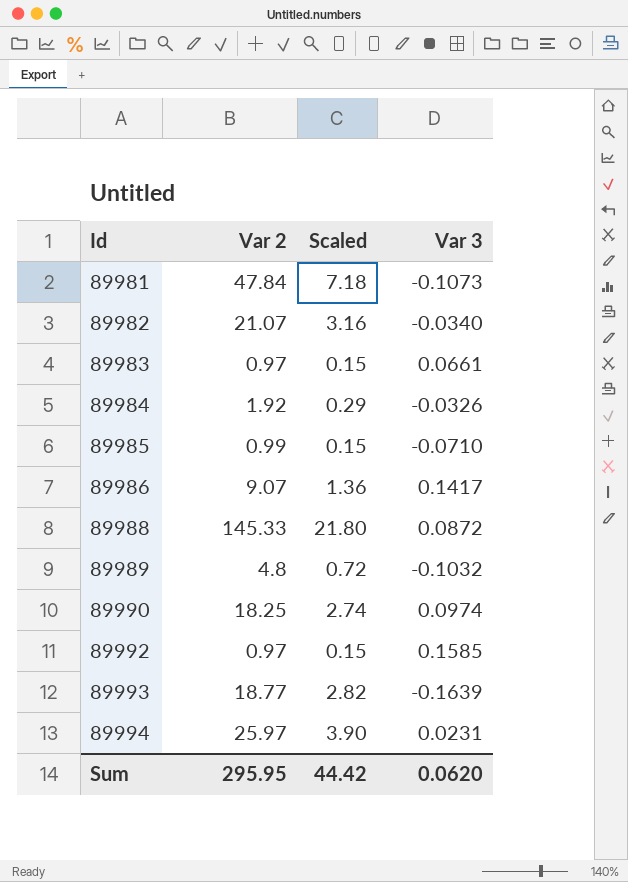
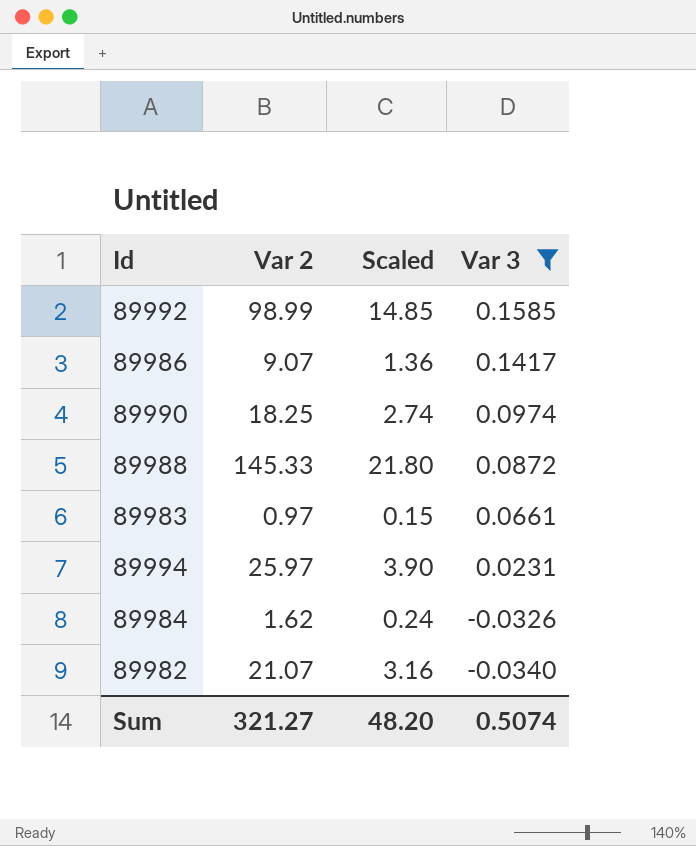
filter: none -> Var 3 >= -0.0340
row order: Id ascending -> Var 3 descending
89992 | Var 2: 0.97 -> 98.99
89992 | Scaled: 0.15 -> 14.85
89984 | Var 2: 1.92 -> 1.62
89984 | Scaled: 0.29 -> 0.24
Sum | Var 2: 295.95 -> 321.27
Sum | Scaled: 44.42 -> 48.20
Sum | Var 3: 0.0620 -> 0.5074

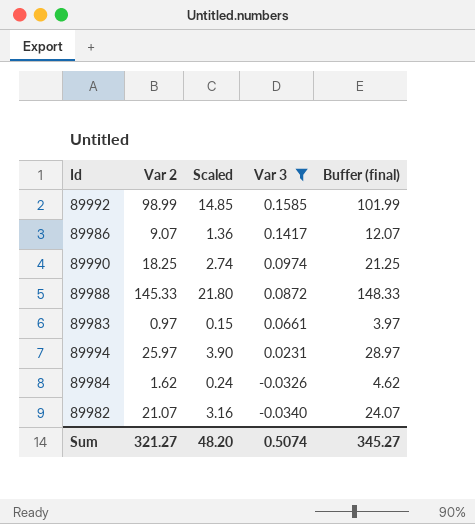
column Buffer (final) | formula: none -> [Var 2] + 3

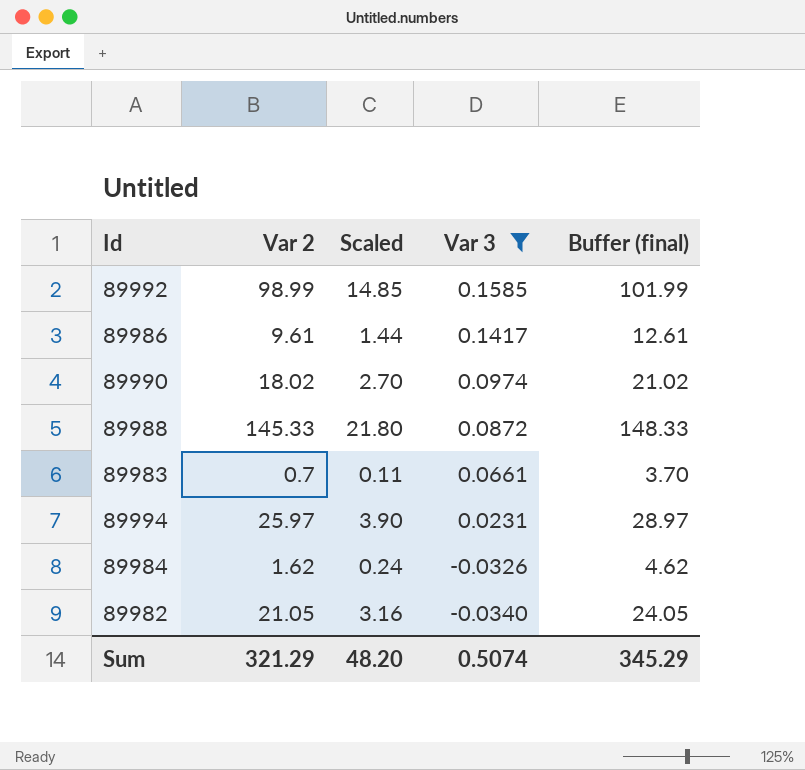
89986 | Var 2: 9.07 -> 9.61
89986 | Scaled: 1.36 -> 1.44
89986 | Buffer (final): 12.07 -> 12.61
89990 | Var 2: 18.25 -> 18.02
89990 | Scaled: 2.74 -> 2.70
89990 | Buffer (final): 21.25 -> 21.02
89983 | Var 2: 0.97 -> 0.7
89983 | Scaled: 0.15 -> 0.11
89983 | Buffer (final): 3.97 -> 3.70
89982 | Var 2: 21.07 -> 21.05
89982 | Buffer (final): 24.07 -> 24.05
Sum | Var 2: 321.27 -> 321.29
Sum | Buffer (final): 345.27 -> 345.29

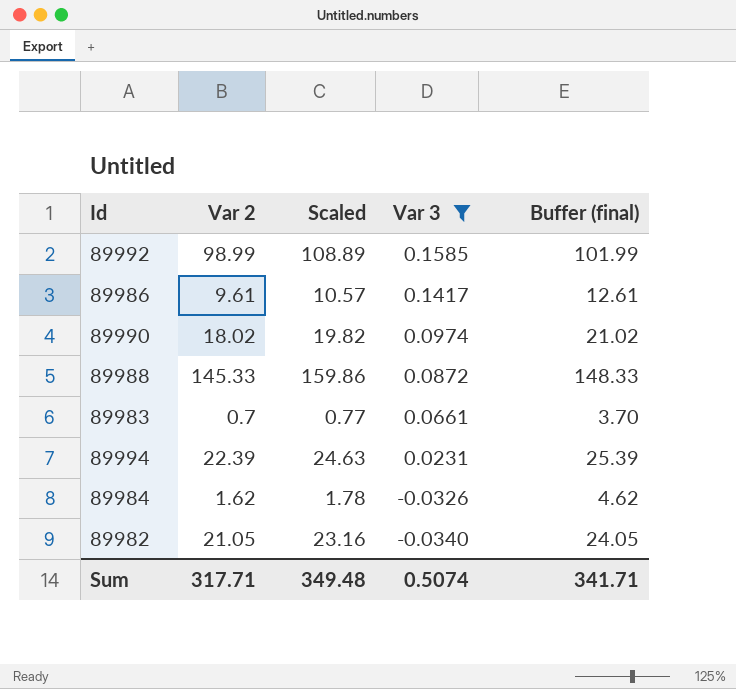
column Scaled | formula: [Var 2] * 0.15 -> [Var 2] * 1.1
89994 | Var 2: 25.97 -> 22.39
89994 | Buffer (final): 28.97 -> 25.39
Sum | Var 2: 321.29 -> 317.71
Sum | Scaled: 48.20 -> 349.48
Sum | Buffer (final): 345.29 -> 341.71

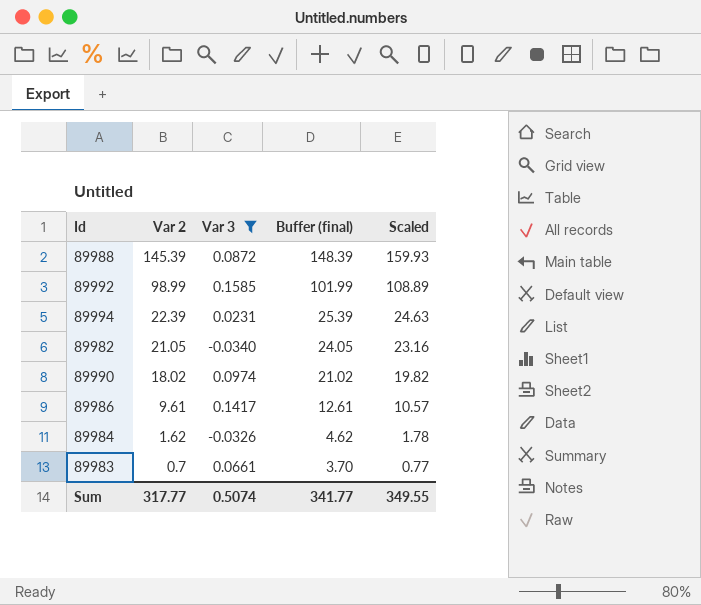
row order: Var 3 descending -> Var 2 descending
column Scaled | position: 3 -> 5
89988 | Var 2: 145.33 -> 145.39
89988 | Buffer (final): 148.33 -> 148.39
89988 | Scaled: 159.86 -> 159.93
Sum | Var 2: 317.71 -> 317.77
Sum | Buffer (final): 341.71 -> 341.77
Sum | Scaled: 349.48 -> 349.55

